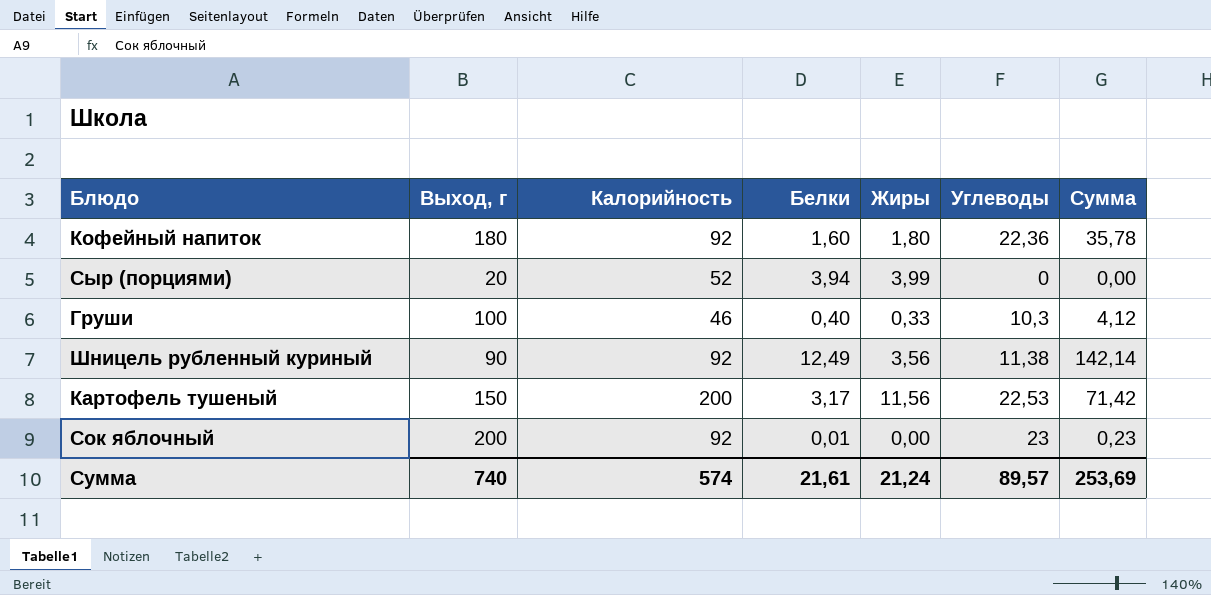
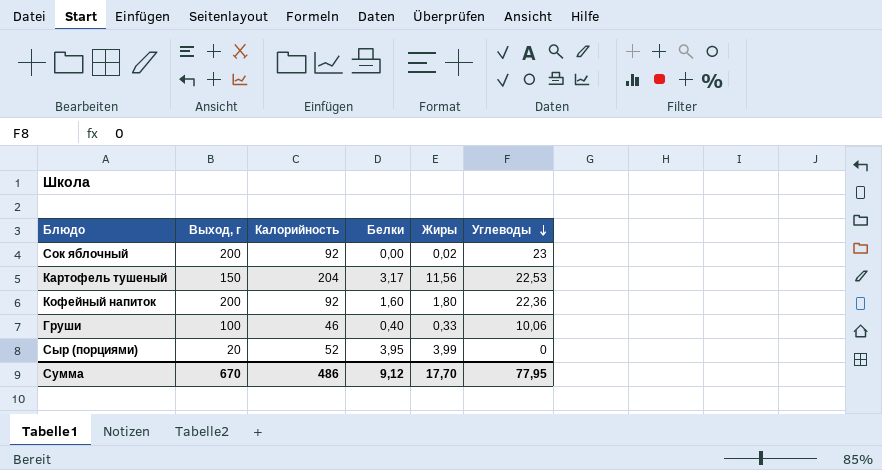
row order: none -> Углеводы descending
column Сумма | formula: [Белки] * [Углеводы] -> none
row Шницель рубленный куриный: 90 | 92 | 12,49 | 3,56 | 11,38 | 142,14 -> none
Сок яблочный | Белки: 0,01 -> 0,00
Сок яблочный | Жиры: 0,00 -> 0,02
Картофель тушеный | Калорийность: 200 -> 204
Кофейный напиток | Выход, г: 180 -> 200
Груши | Углеводы: 10,3 -> 10,06
Сыр (порциями) | Белки: 3,94 -> 3,95
Сумма | Выход, г: 740 -> 670
Сумма | Калорийность: 574 -> 486
Сумма | Белки: 21,61 -> 9,12
Сумма | Жиры: 21,24 -> 17,70
Сумма | Углеводы: 89,57 -> 77,95

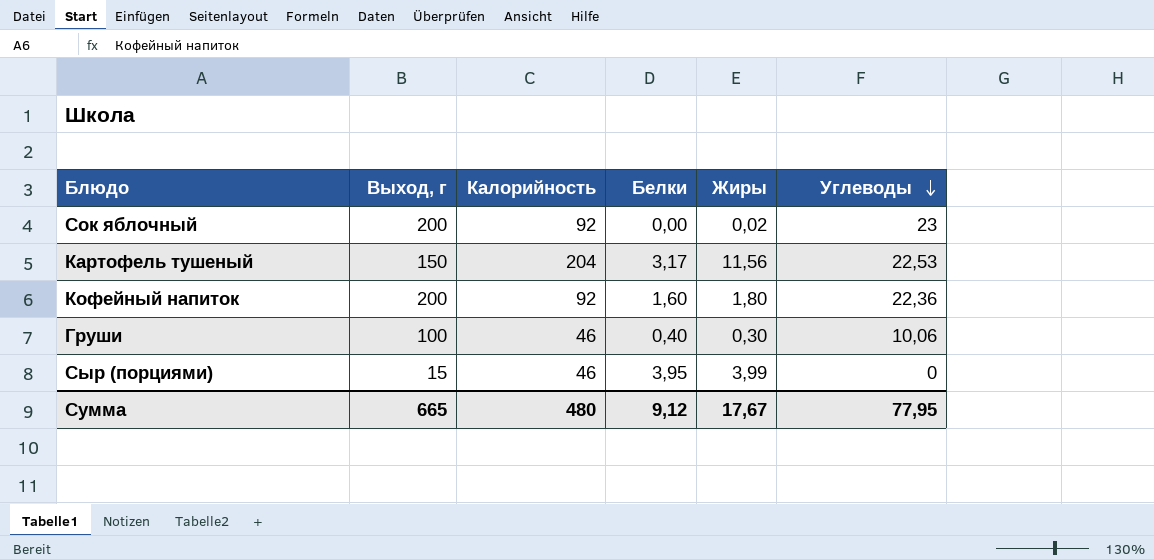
Груши | Жиры: 0,33 -> 0,30
Сыр (порциями) | Выход, г: 20 -> 15
Сыр (порциями) | Калорийность: 52 -> 46
Сумма | Выход, г: 670 -> 665
Сумма | Калорийность: 486 -> 480
Сумма | Жиры: 17,70 -> 17,67

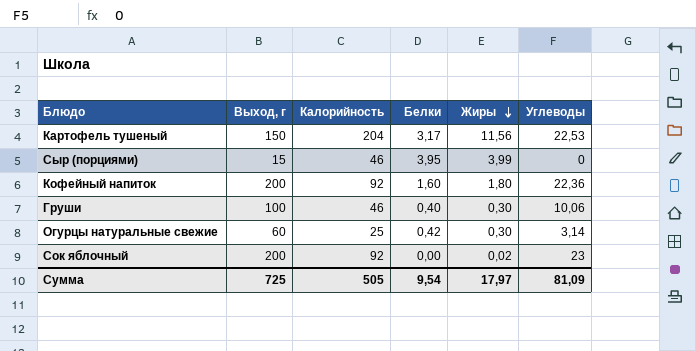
row order: Углеводы descending -> Жиры descending
row Огурцы натуральные свежие: none -> 60 | 25 | 0,42 | 0,30 | 3,14
Сумма | Выход, г: 665 -> 725
Сумма | Калорийность: 480 -> 505
Сумма | Белки: 9,12 -> 9,54
Сумма | Жиры: 17,67 -> 17,97
Сумма | Углеводы: 77,95 -> 81,09

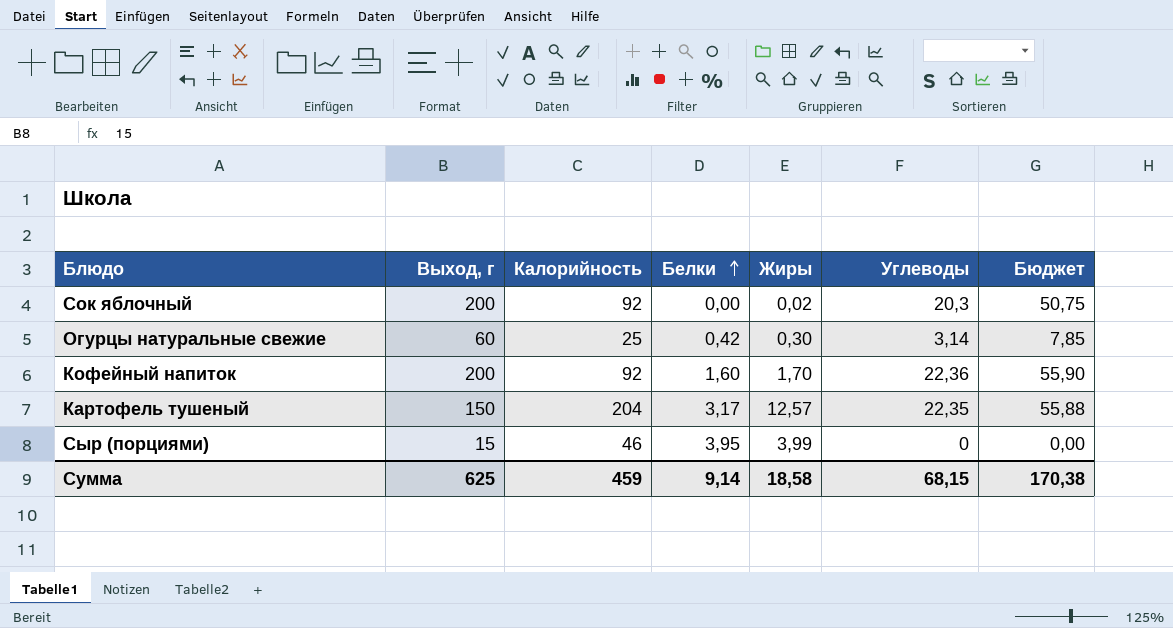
row order: Жиры descending -> Белки ascending
column Бюджет | formula: none -> [Углеводы] * 2,5
row Груши: 100 | 46 | 0,40 | 0,30 | 10,06 -> none
Сок яблочный | Углеводы: 23 -> 20,3
Кофейный напиток | Жиры: 1,80 -> 1,70
Картофель тушеный | Жиры: 11,56 -> 12,57
Картофель тушеный | Углеводы: 22,53 -> 22,35
Сумма | Выход, г: 725 -> 625
Сумма | Калорийность: 505 -> 459
Сумма | Белки: 9,54 -> 9,14
Сумма | Жиры: 17,97 -> 18,58
Сумма | Углеводы: 81,09 -> 68,15

